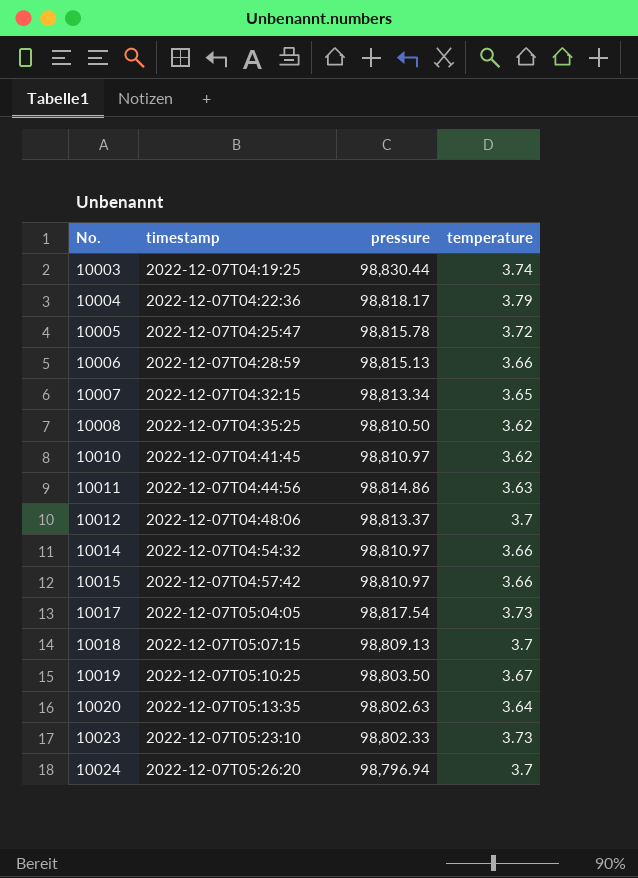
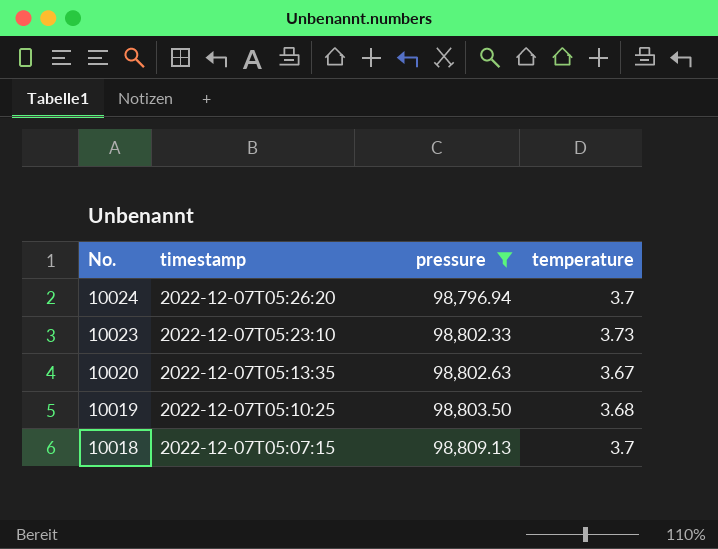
filter: none -> pressure <= 98,809.13
row order: No. ascending -> No. descending
10020 | temperature: 3.64 -> 3.67
10019 | temperature: 3.67 -> 3.68

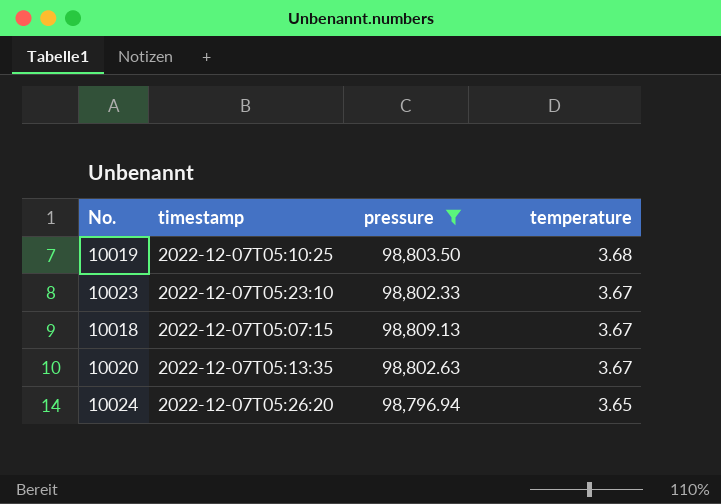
row order: No. descending -> temperature descending
10023 | temperature: 3.73 -> 3.67
10018 | temperature: 3.7 -> 3.67
10024 | temperature: 3.7 -> 3.65

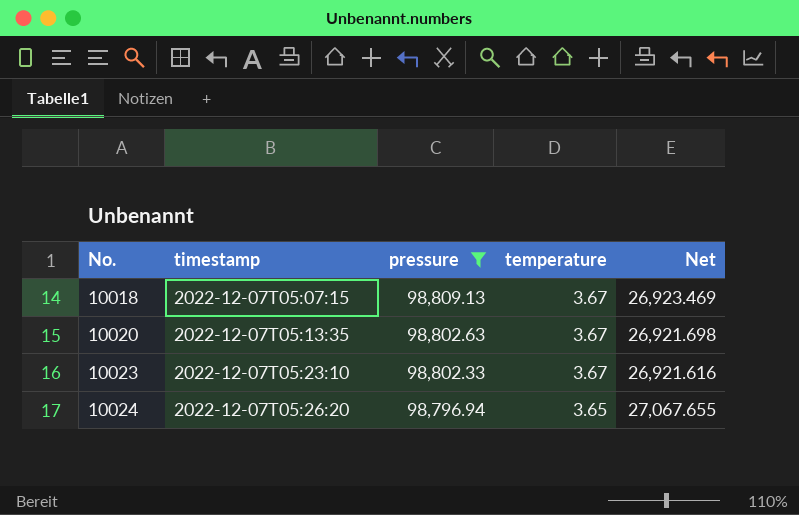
row order: temperature descending -> No. ascending
column Net | formula: none -> [pressure] / [temperature]
row 10019: 2022-12-07T05:10:25 | 98,803.50 | 3.68 -> none

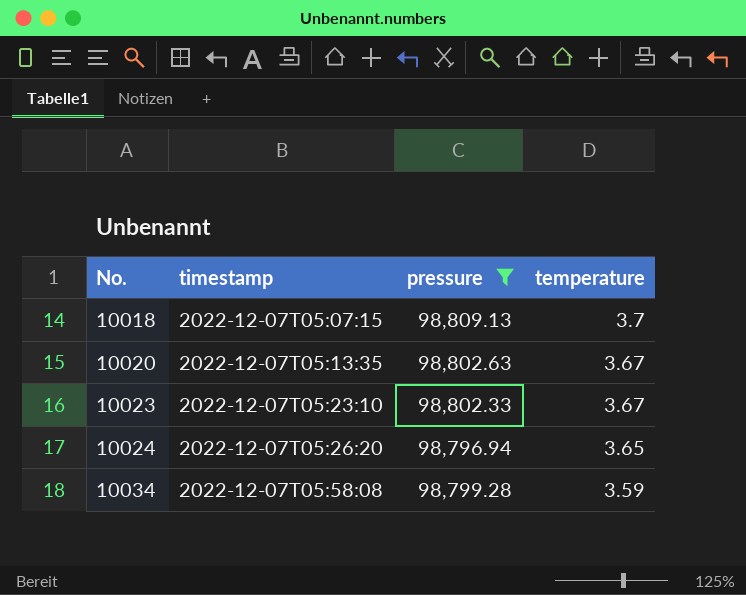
column Net | formula: [pressure] / [temperature] -> none
10018 | temperature: 3.67 -> 3.7
row 10034: none -> 2022-12-07T05:58:08 | 98,799.28 | 3.59

